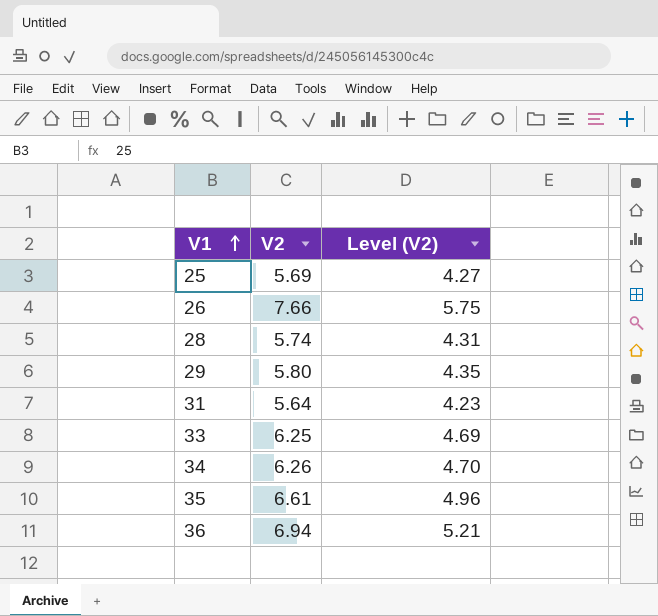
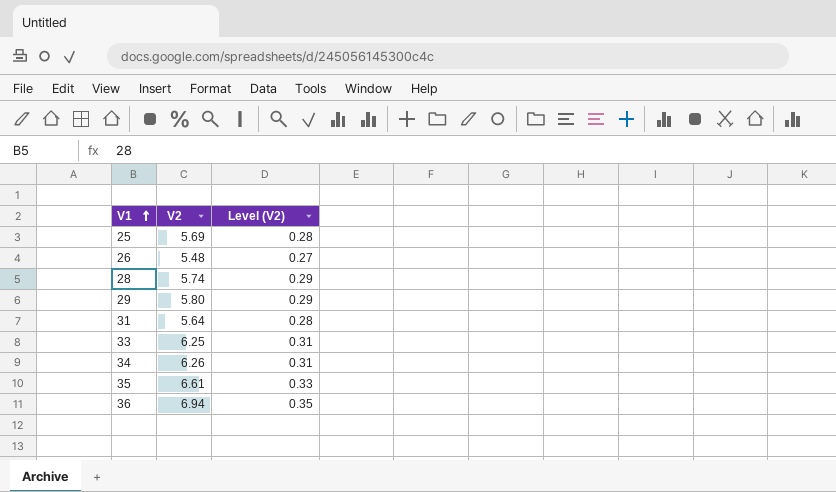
column Level (V2) | formula: [V2] * 0.75 -> [V2] * 0.05
26 | V2: 7.66 -> 5.48

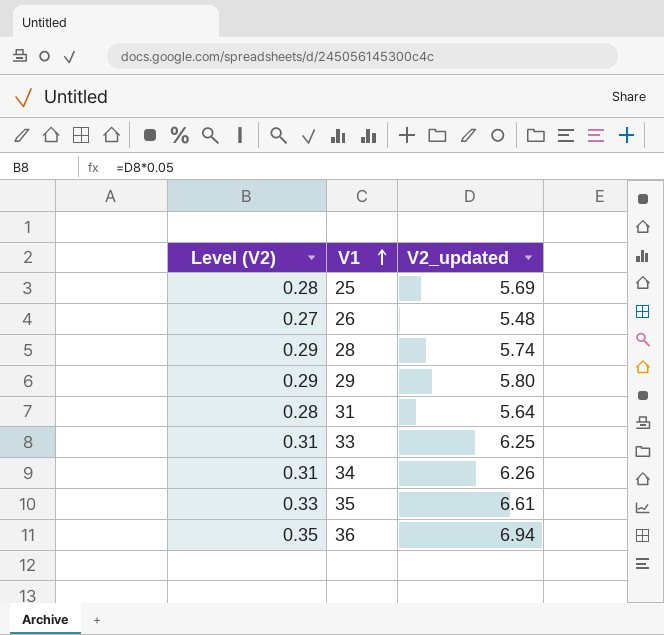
column Level (V2) | position: 3 -> 1
column name: V2 -> V2_updated

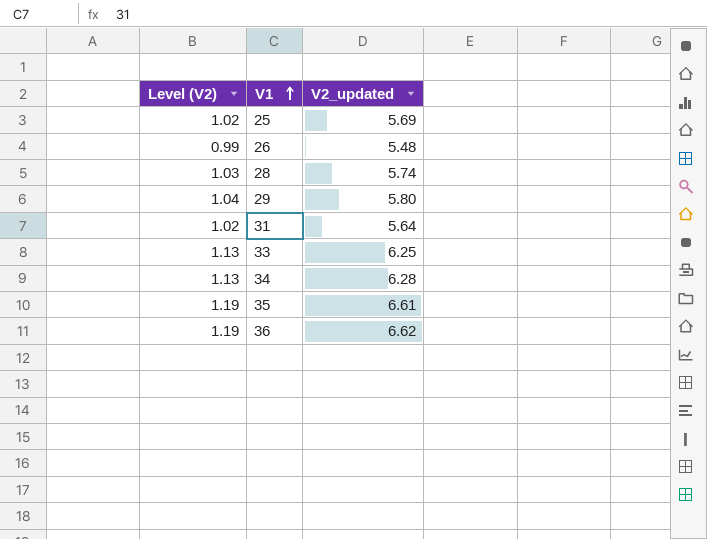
column Level (V2) | formula: [V2_updated] * 0.05 -> [V2_updated] * 0.18
34 | V2_updated: 6.26 -> 6.28
36 | V2_updated: 6.94 -> 6.62

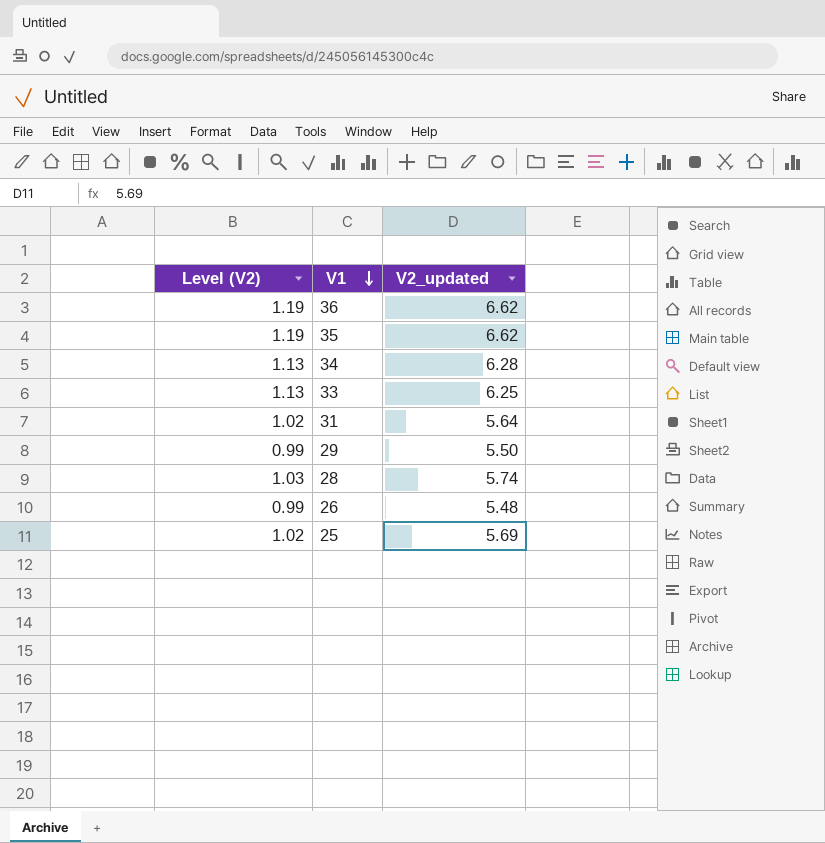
row order: V1 ascending -> V1 descending
35 | V2_updated: 6.61 -> 6.62
29 | Level (V2): 1.04 -> 0.99
29 | V2_updated: 5.80 -> 5.50

